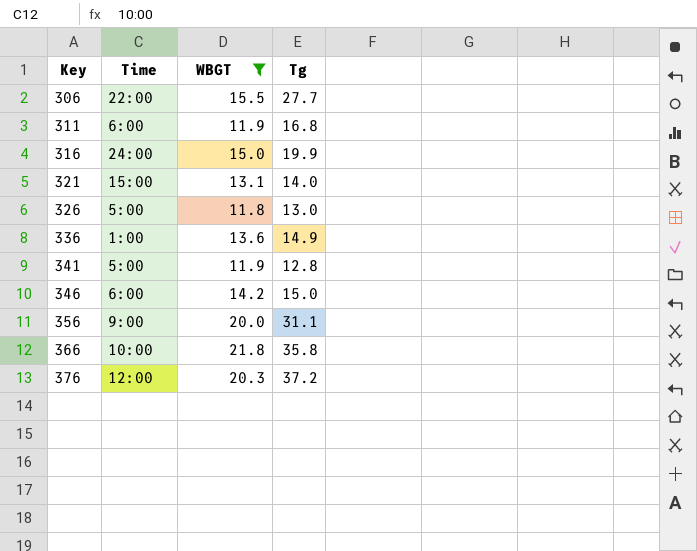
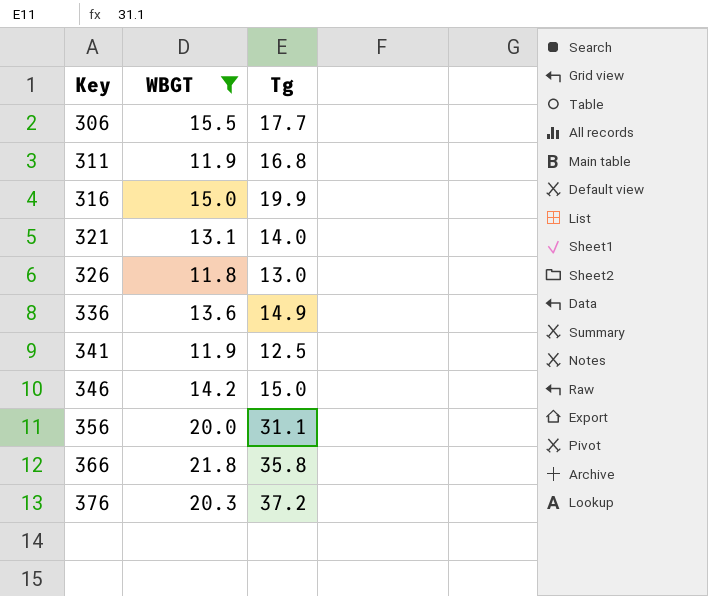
column Time | position: 2 -> none
306 | Tg: 27.7 -> 17.7
341 | Tg: 12.8 -> 12.5

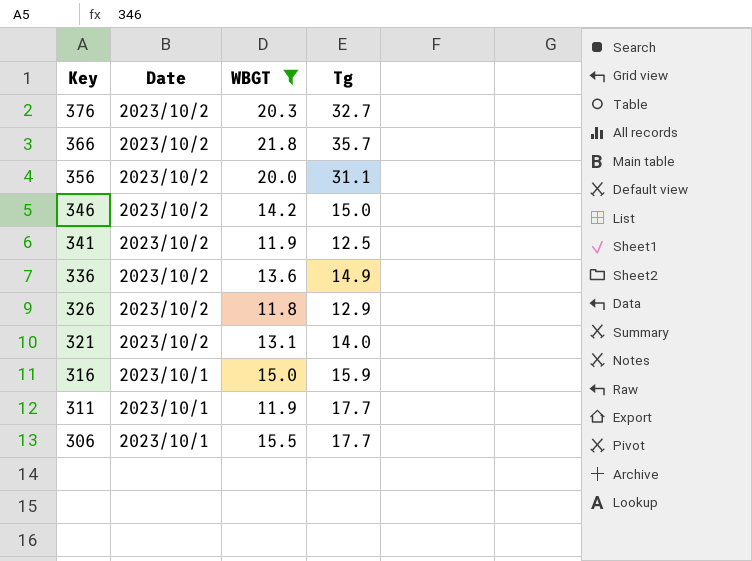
row order: Key ascending -> Key descending
column Date | position: none -> 2
376 | Tg: 37.2 -> 32.7
366 | Tg: 35.8 -> 35.7
326 | Tg: 13.0 -> 12.9
316 | Tg: 19.9 -> 15.9
311 | Tg: 16.8 -> 17.7

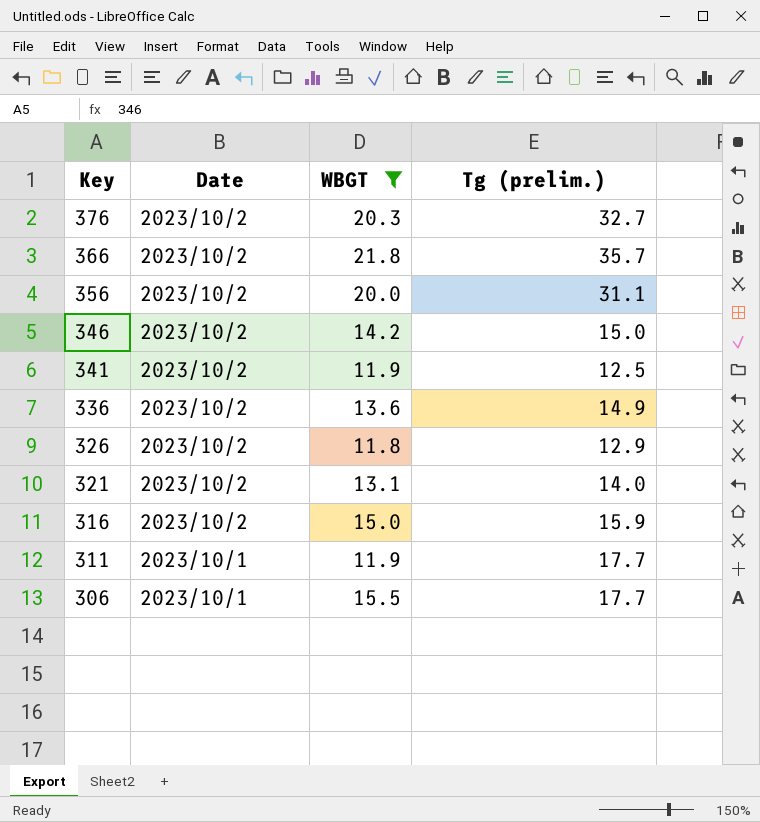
column name: Tg -> Tg (prelim.)
316 | Date: 2023/10/1 -> 2023/10/2

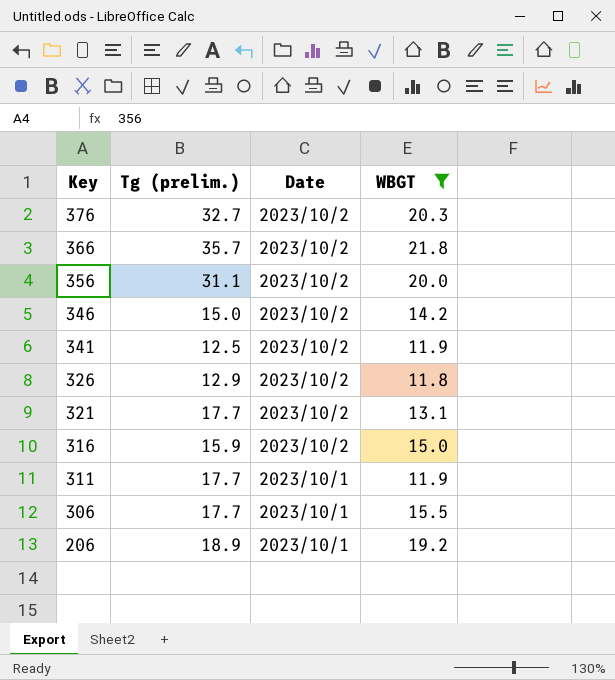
column Tg (prelim.) | position: 4 -> 2
row 336: 2023/10/2 | 13.6 | 14.9 -> none
321 | Tg (prelim.): 14.0 -> 17.7
row 206: none -> 18.9 | 2023/10/1 | 19.2

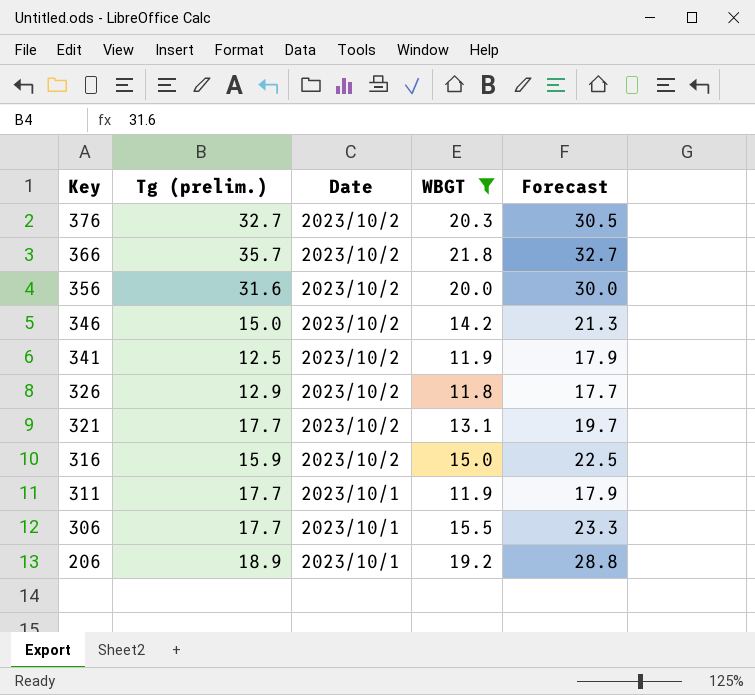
column Forecast | formula: none -> [WBGT] * 1.5
356 | Tg (prelim.): 31.1 -> 31.6

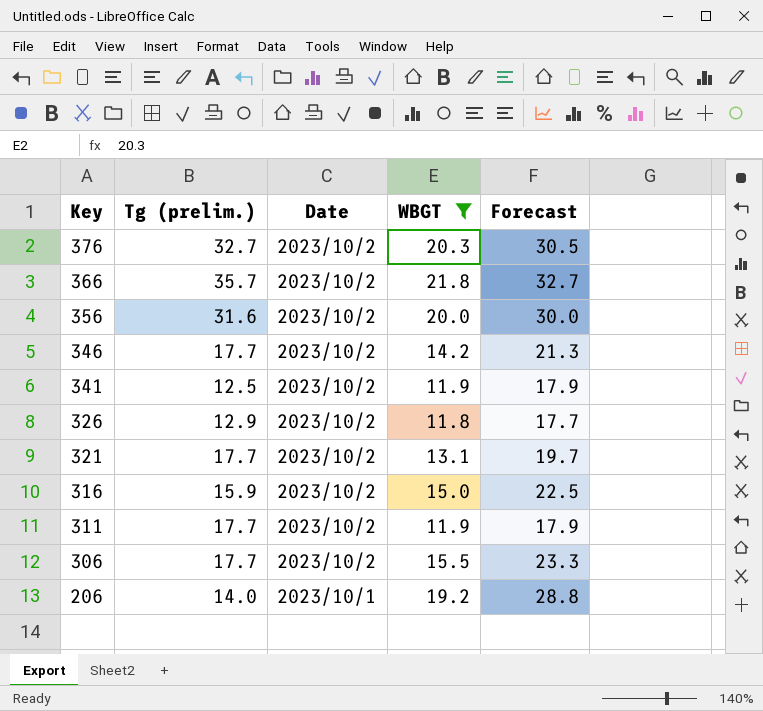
346 | Tg (prelim.): 15.0 -> 17.7
311 | Date: 2023/10/1 -> 2023/10/2
306 | Date: 2023/10/1 -> 2023/10/2
206 | Tg (prelim.): 18.9 -> 14.0

